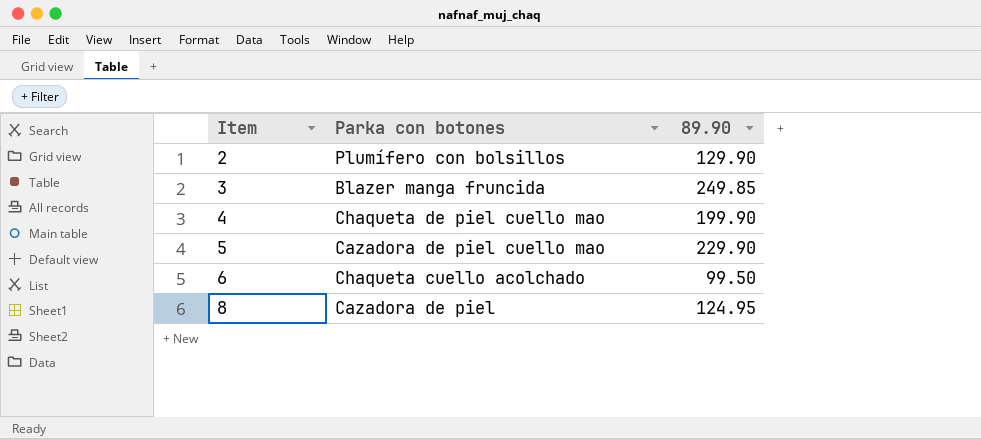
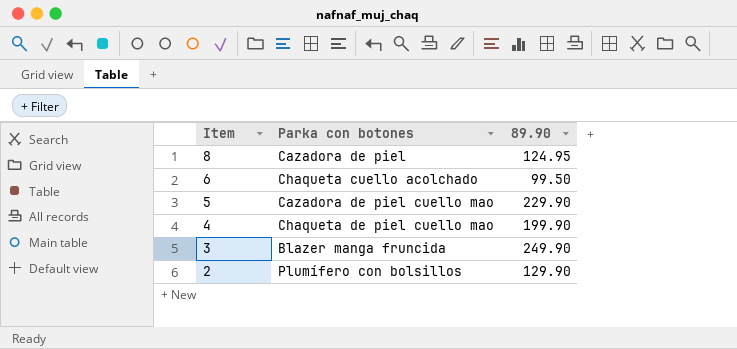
row order: Item ascending -> Item descending
3 | 89.90: 249.85 -> 249.90

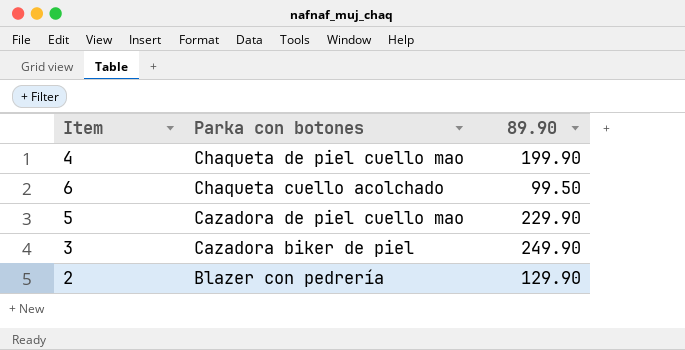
row order: Item descending -> Parka con botones descending
row 8: Cazadora de piel | 124.95 -> none
3 | Parka con botones: Blazer manga fruncida -> Cazadora biker de piel
2 | Parka con botones: Plumífero con bolsillos -> Blazer con pedrería

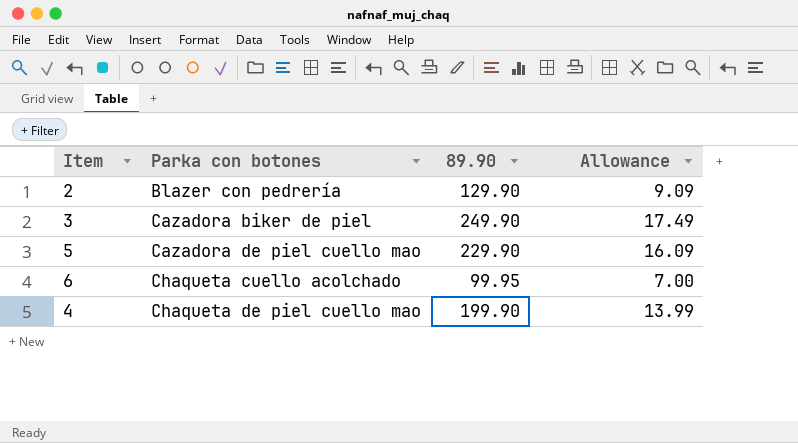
row order: Parka con botones descending -> Parka con botones ascending
column Allowance | formula: none -> [89.90] * 0.07
6 | 89.90: 99.50 -> 99.95

